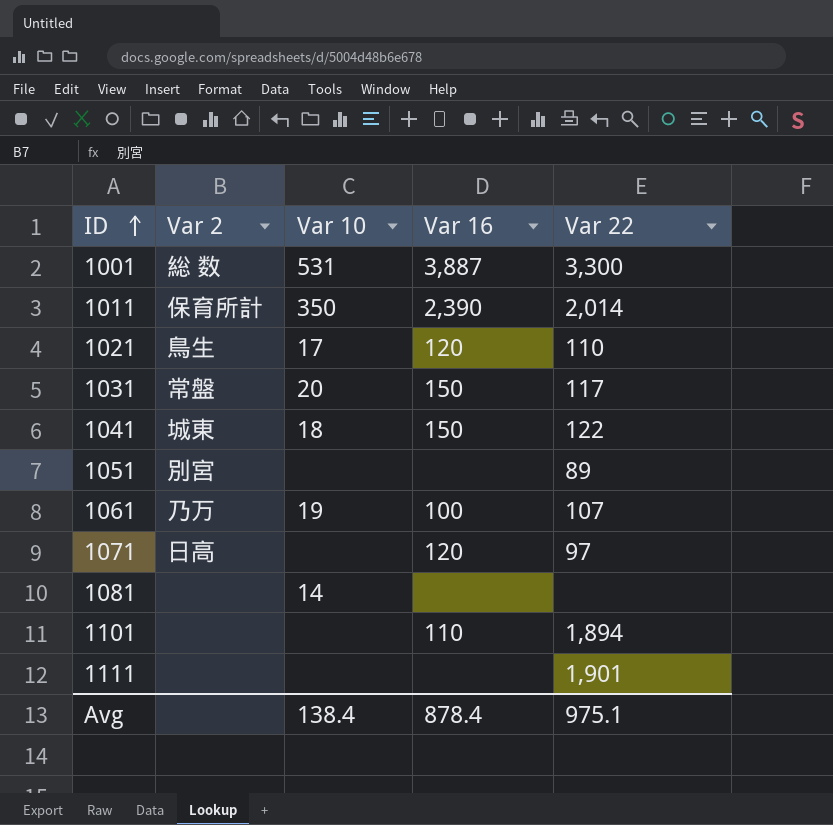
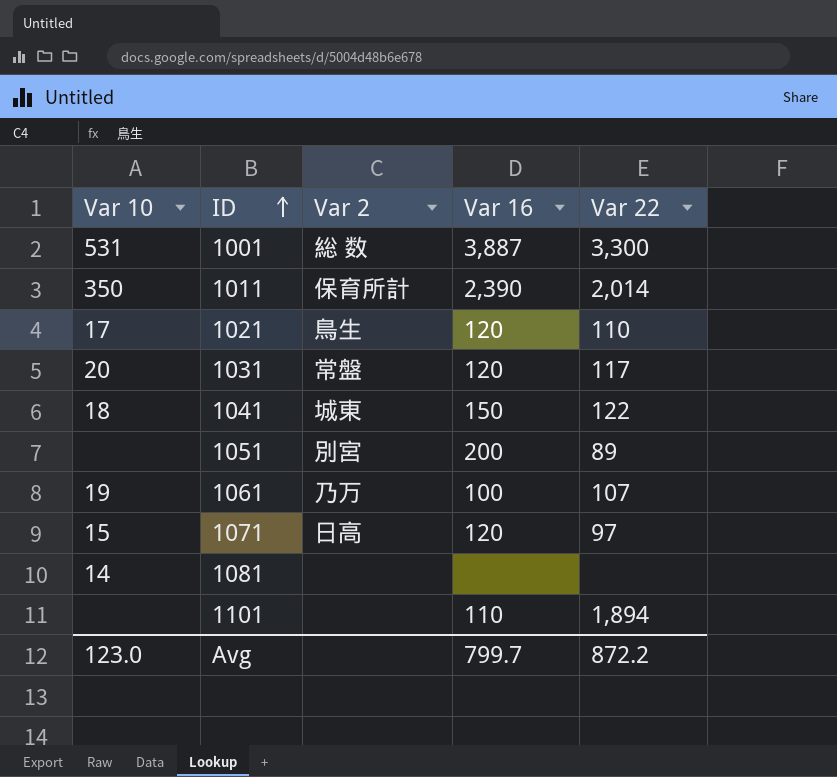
column Var 10 | position: 3 -> 1
row 1111: none | none | none | 1,901 -> none
1031 | Var 16: 150 -> 120
1051 | Var 16: none -> 200
1071 | Var 10: none -> 15
Avg | Var 10: 138.4 -> 123.0
Avg | Var 16: 878.4 -> 799.7
Avg | Var 22: 975.1 -> 872.2

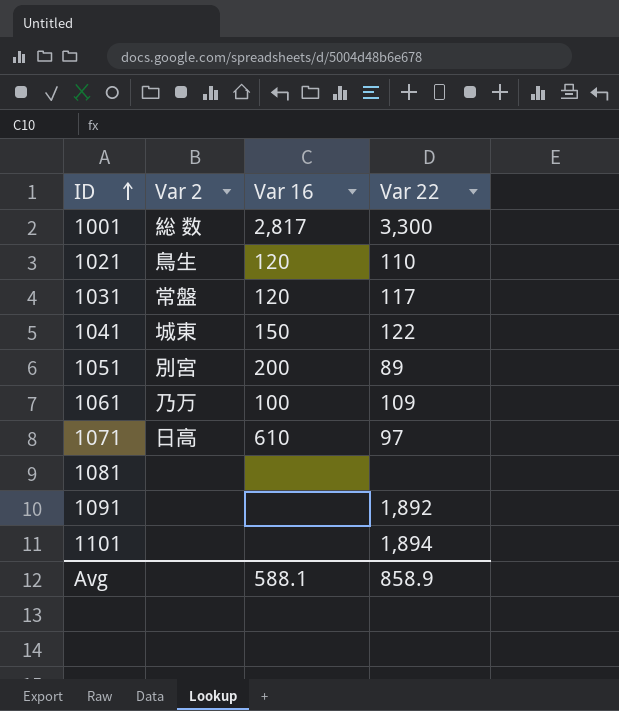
column Var 10 | position: 1 -> none
row 1011: 350 | 保育所計 | 2,390 | 2,014 -> none
1001 | Var 16: 3,887 -> 2,817
1061 | Var 22: 107 -> 109
1071 | Var 16: 120 -> 610
row 1091: none -> none | none | 1,892
1101 | Var 16: 110 -> none
Avg | Var 16: 799.7 -> 588.1
Avg | Var 22: 872.2 -> 858.9

